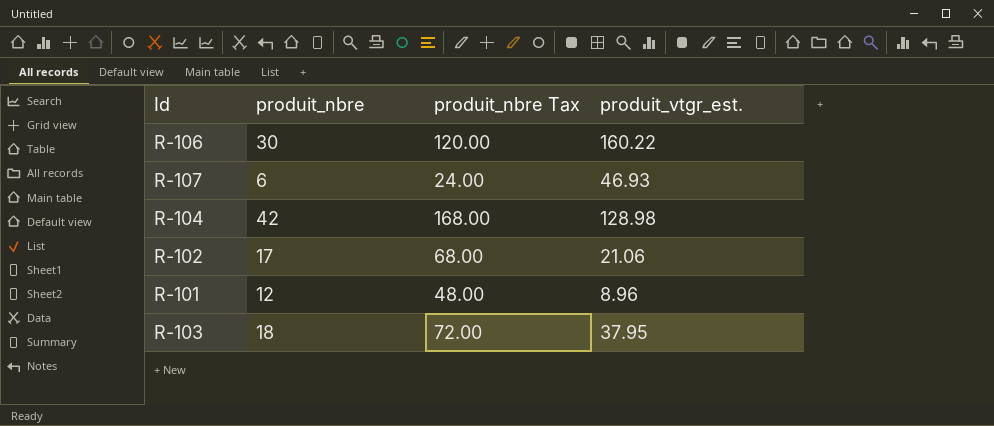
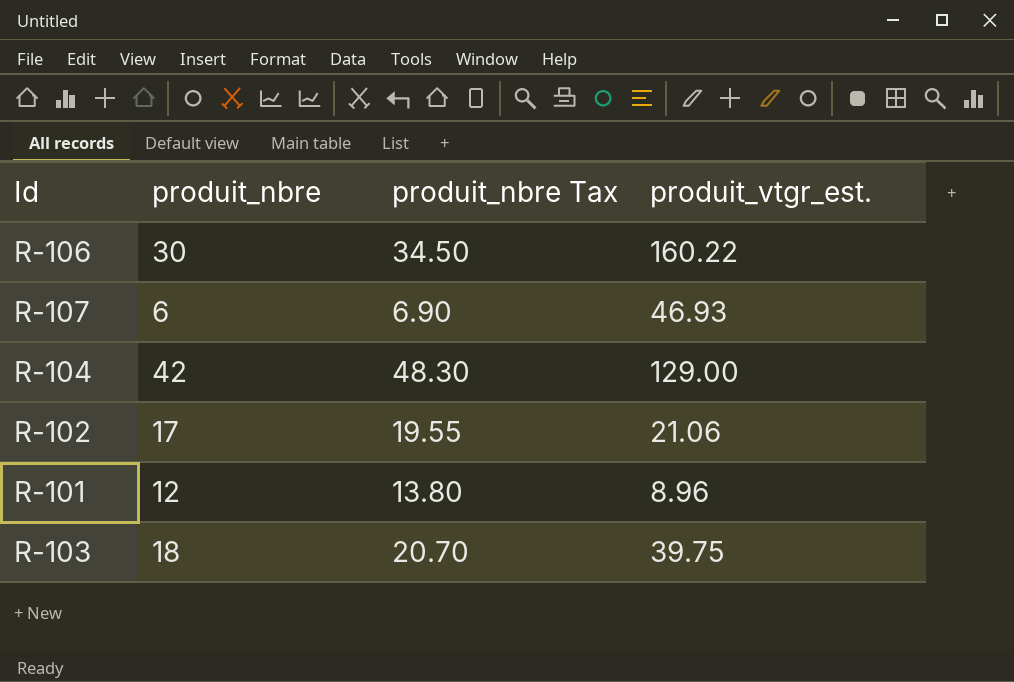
column produit_nbre Tax | formula: [produit_nbre] * 4 -> [produit_nbre] * 1.15
R-104 | produit_vtgr_est.: 128.98 -> 129.00
R-103 | produit_vtgr_est.: 37.95 -> 39.75

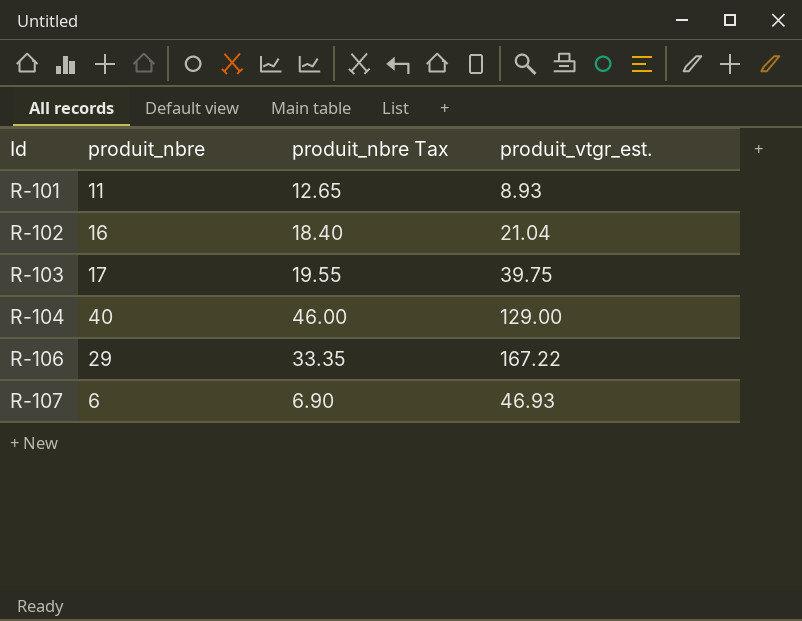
row order: none -> Id ascending
R-101 | produit_nbre: 12 -> 11
R-101 | produit_nbre Tax: 13.80 -> 12.65
R-101 | produit_vtgr_est.: 8.96 -> 8.93
R-102 | produit_nbre: 17 -> 16
R-102 | produit_nbre Tax: 19.55 -> 18.40
R-102 | produit_vtgr_est.: 21.06 -> 21.04
R-103 | produit_nbre: 18 -> 17
R-103 | produit_nbre Tax: 20.70 -> 19.55
R-104 | produit_nbre: 42 -> 40
R-104 | produit_nbre Tax: 48.30 -> 46.00
R-106 | produit_nbre: 30 -> 29
R-106 | produit_nbre Tax: 34.50 -> 33.35
R-106 | produit_vtgr_est.: 160.22 -> 167.22

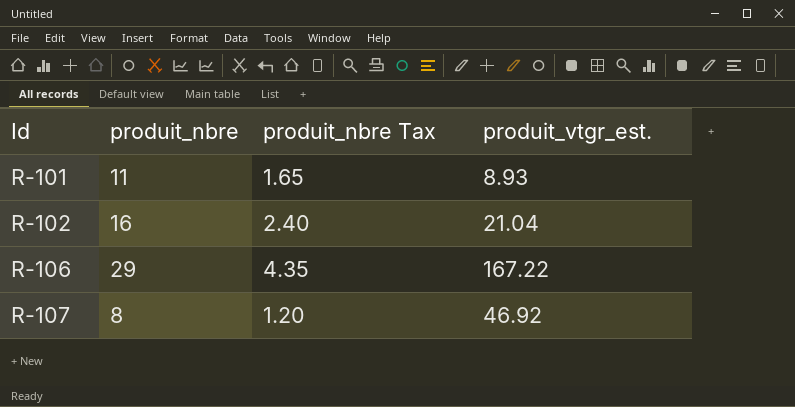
column produit_nbre Tax | formula: [produit_nbre] * 1.15 -> [produit_nbre] * 0.15
row R-103: 17 | 19.55 | 39.75 -> none
row R-104: 40 | 46.00 | 129.00 -> none
R-107 | produit_nbre: 6 -> 8
R-107 | produit_vtgr_est.: 46.93 -> 46.92

